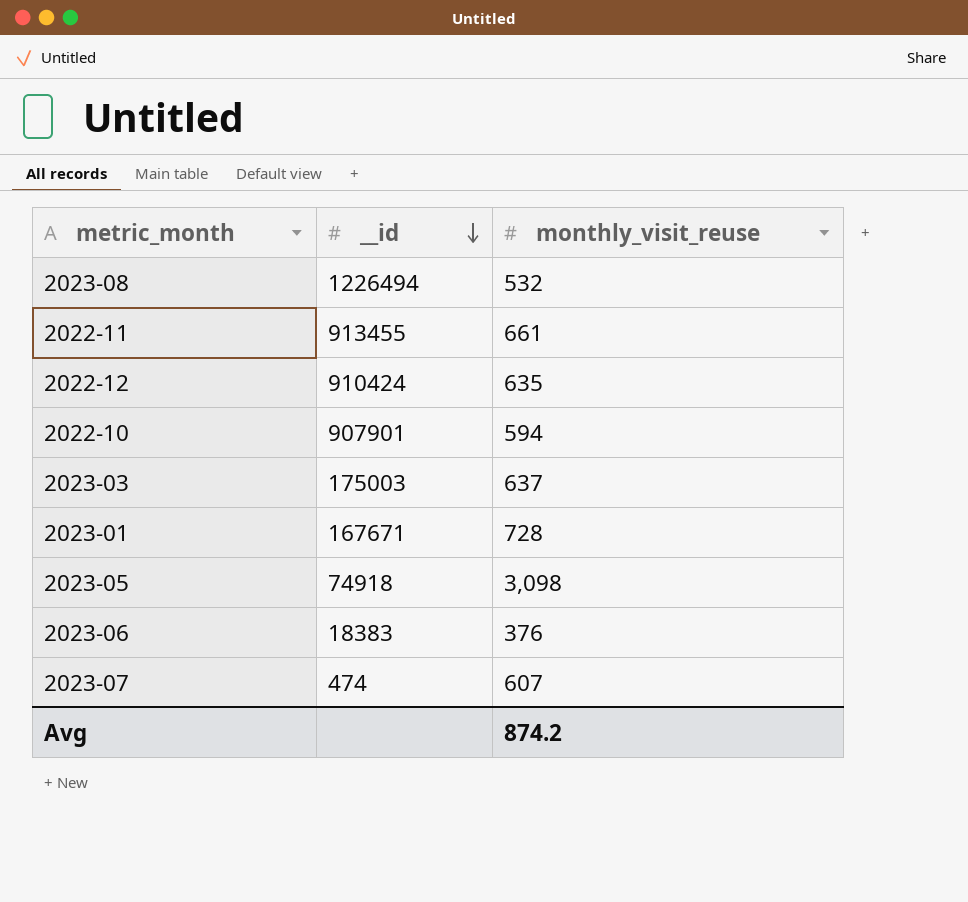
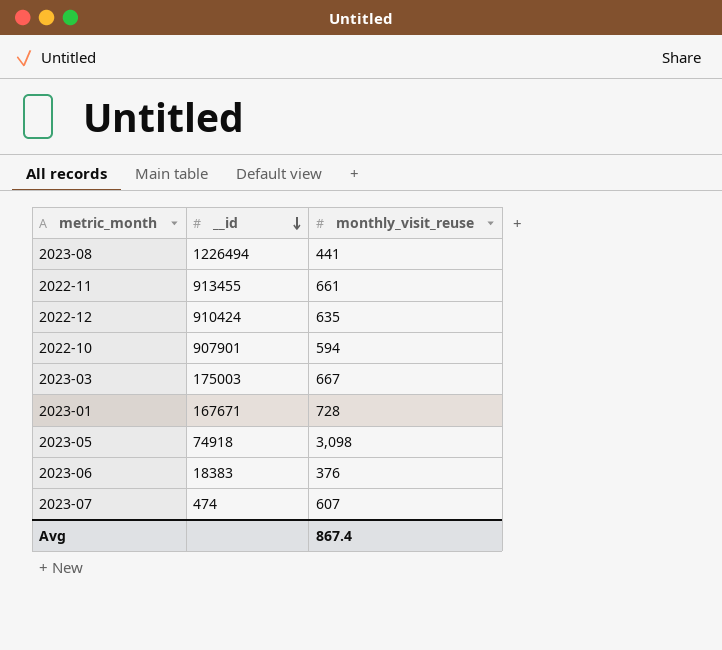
2023-08 | monthly_visit_reuse: 532 -> 441
2023-03 | monthly_visit_reuse: 637 -> 667
Avg | monthly_visit_reuse: 874.2 -> 867.4

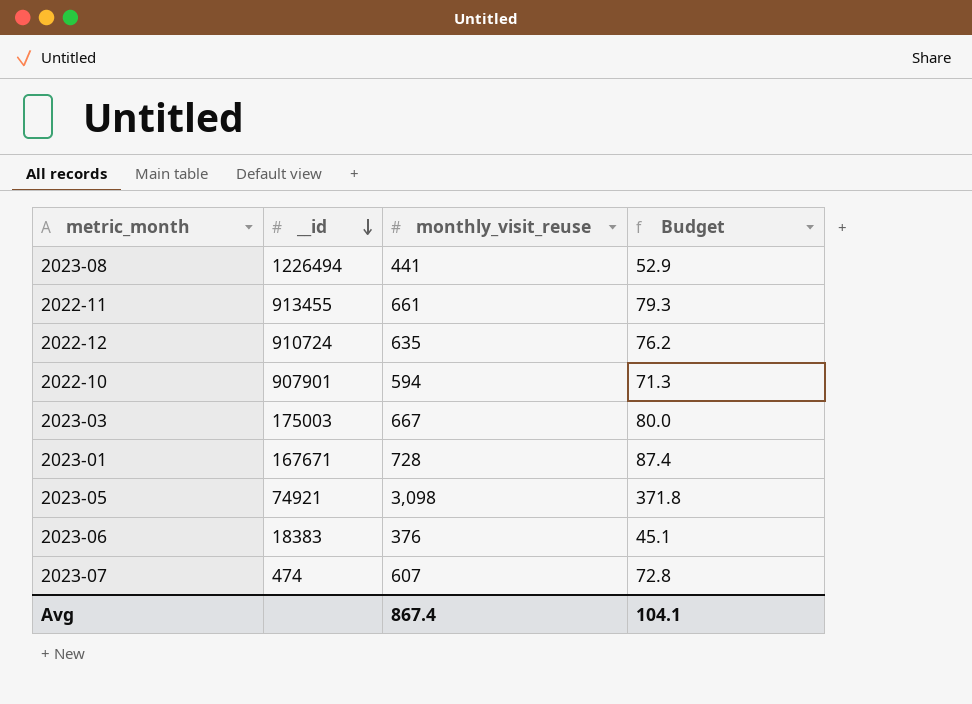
column Budget | formula: none -> [monthly_visit_reuse] * 0.12
2022-12 | __id: 910424 -> 910724
2023-05 | __id: 74918 -> 74921

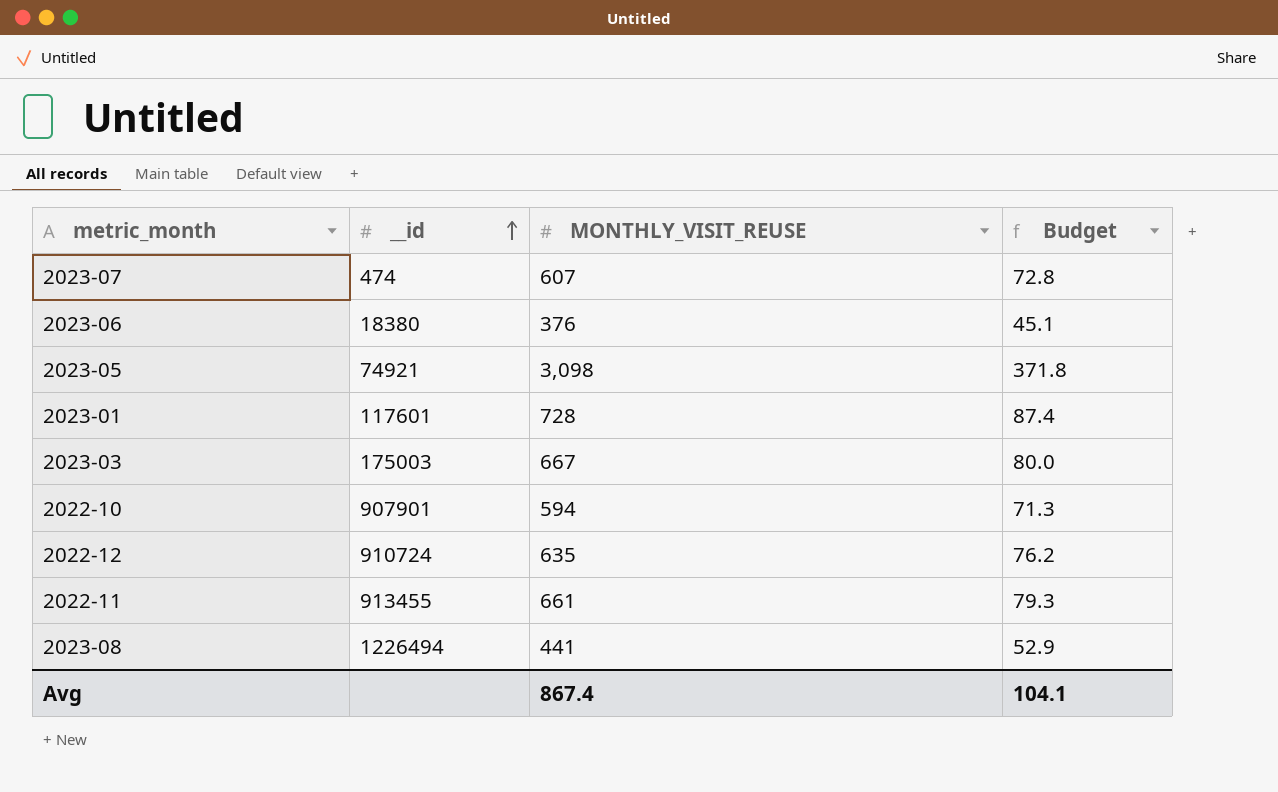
row order: __id descending -> __id ascending
column name: monthly_visit_reuse -> MONTHLY_VISIT_REUSE
2023-06 | __id: 18383 -> 18380
2023-01 | __id: 167671 -> 117601

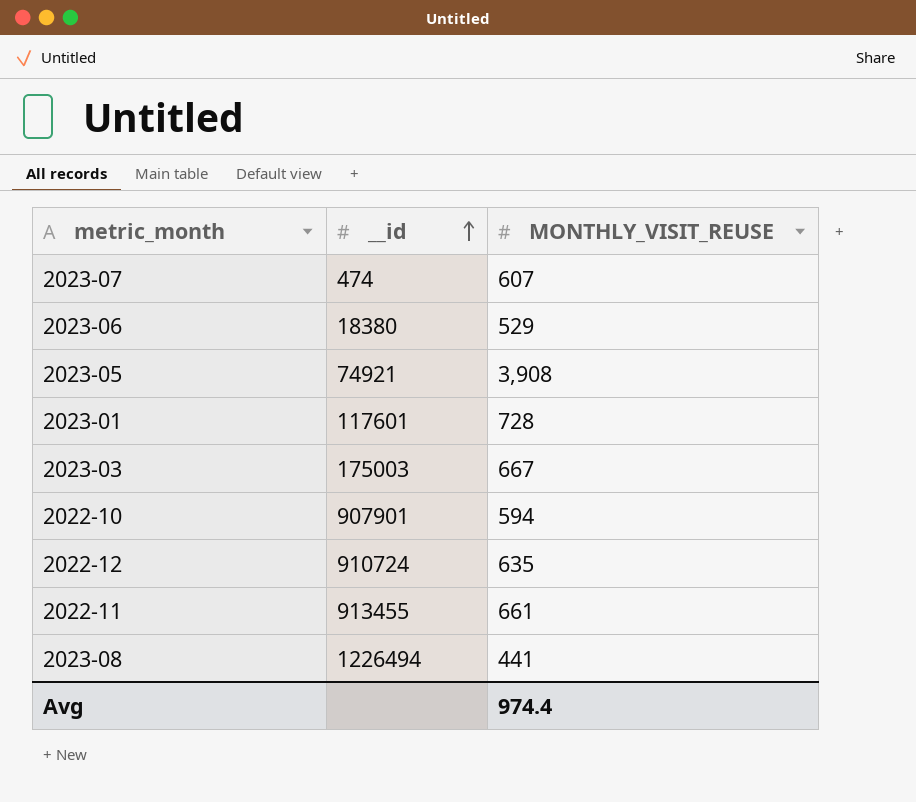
column Budget | formula: [MONTHLY_VISIT_REUSE] * 0.12 -> none
2023-06 | MONTHLY_VISIT_REUSE: 376 -> 529
2023-05 | MONTHLY_VISIT_REUSE: 3,098 -> 3,908
Avg | MONTHLY_VISIT_REUSE: 867.4 -> 974.4

